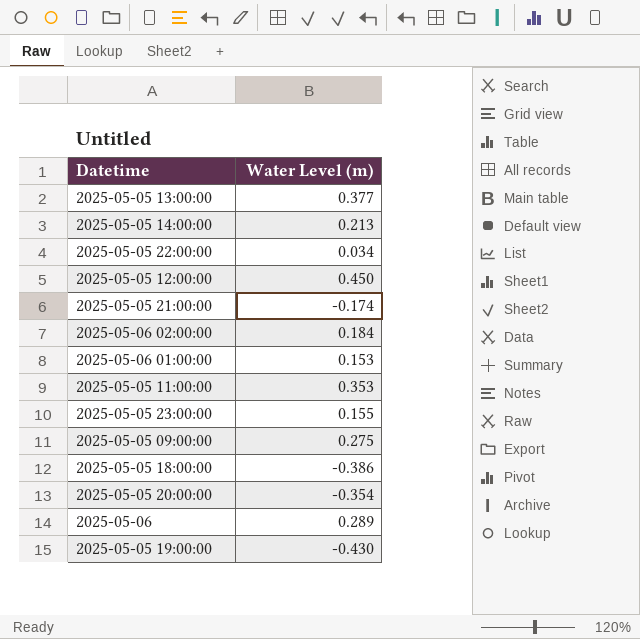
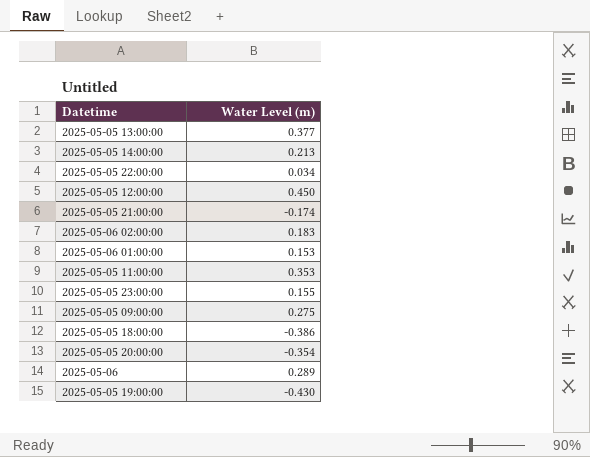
2025-05-06 02:00:00 | Water Level (m): 0.184 -> 0.183

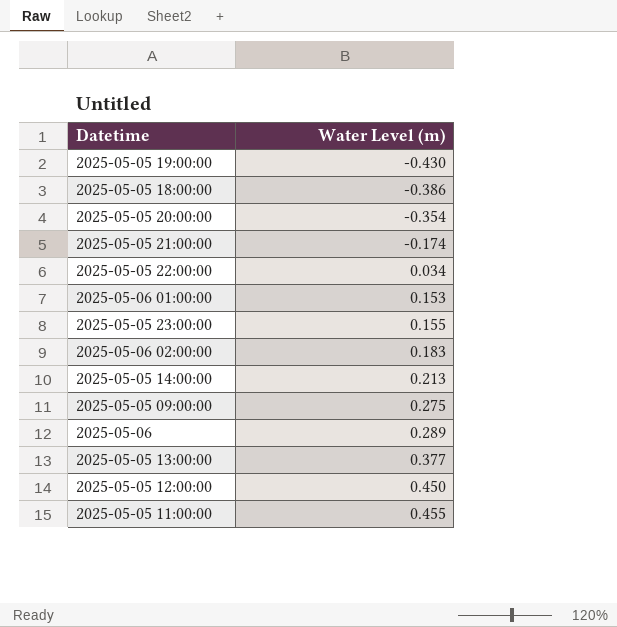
row order: none -> Water Level (m) ascending
2025-05-05 11:00:00 | Water Level (m): 0.353 -> 0.455

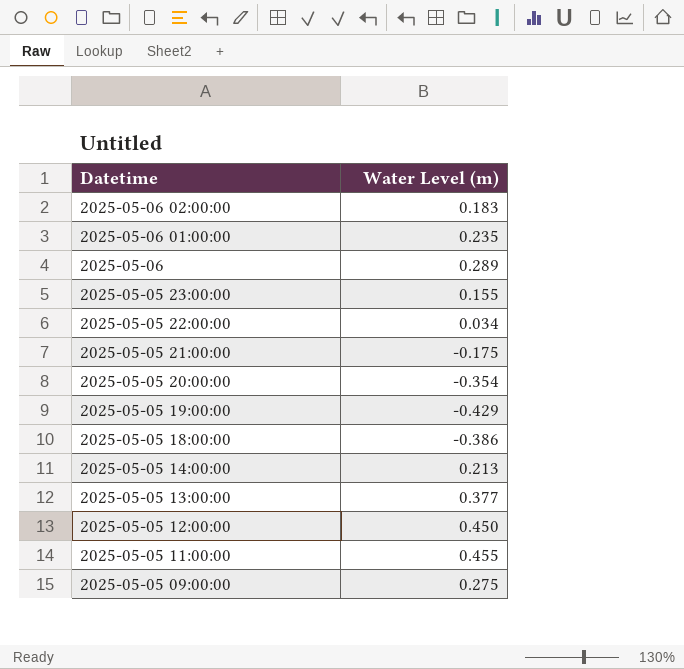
row order: Water Level (m) ascending -> Datetime descending
2025-05-06 01:00:00 | Water Level (m): 0.153 -> 0.235
2025-05-05 21:00:00 | Water Level (m): -0.174 -> -0.175
2025-05-05 19:00:00 | Water Level (m): -0.430 -> -0.429

